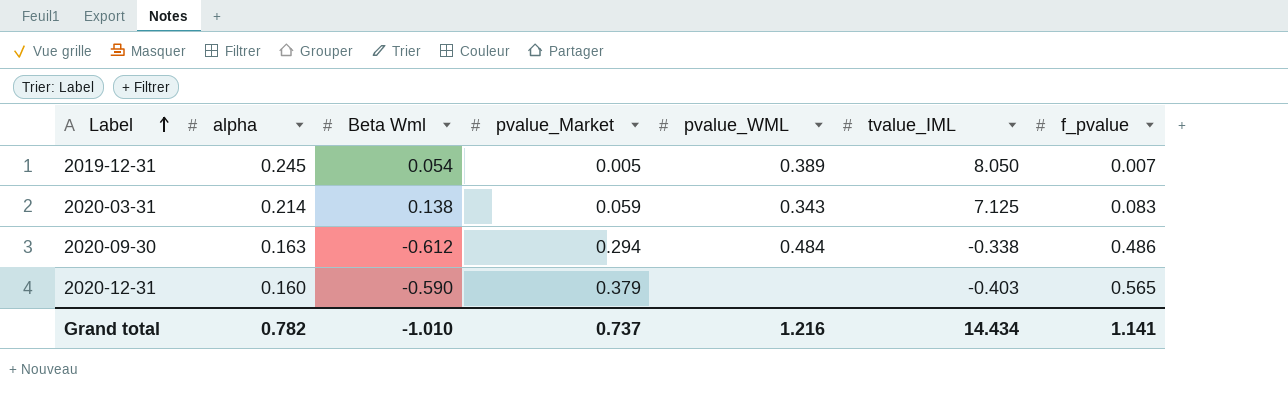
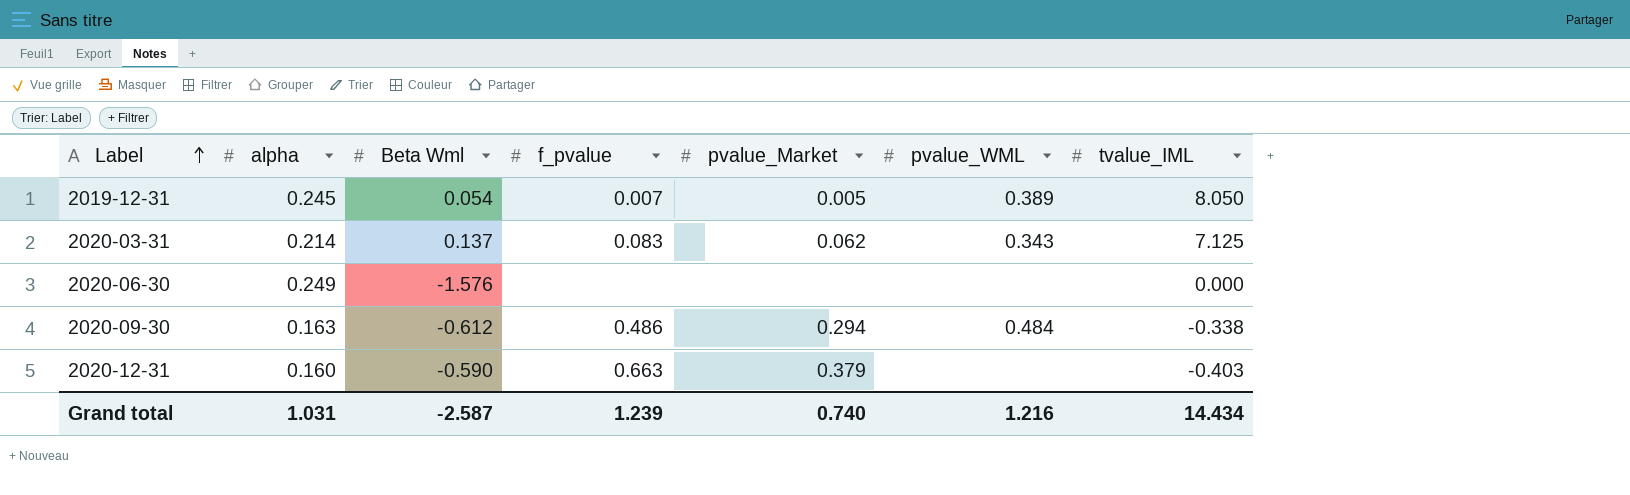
column f_pvalue | position: 7 -> 4
2020-03-31 | Beta Wml: 0.138 -> 0.137
2020-03-31 | pvalue_Market: 0.059 -> 0.062
row 2020-06-30: none -> 0.249 | -1.576 | none | none | none | 0.000
2020-12-31 | f_pvalue: 0.565 -> 0.663
Grand total | alpha: 0.782 -> 1.031
Grand total | Beta Wml: -1.010 -> -2.587
Grand total | f_pvalue: 1.141 -> 1.239
Grand total | pvalue_Market: 0.737 -> 0.740

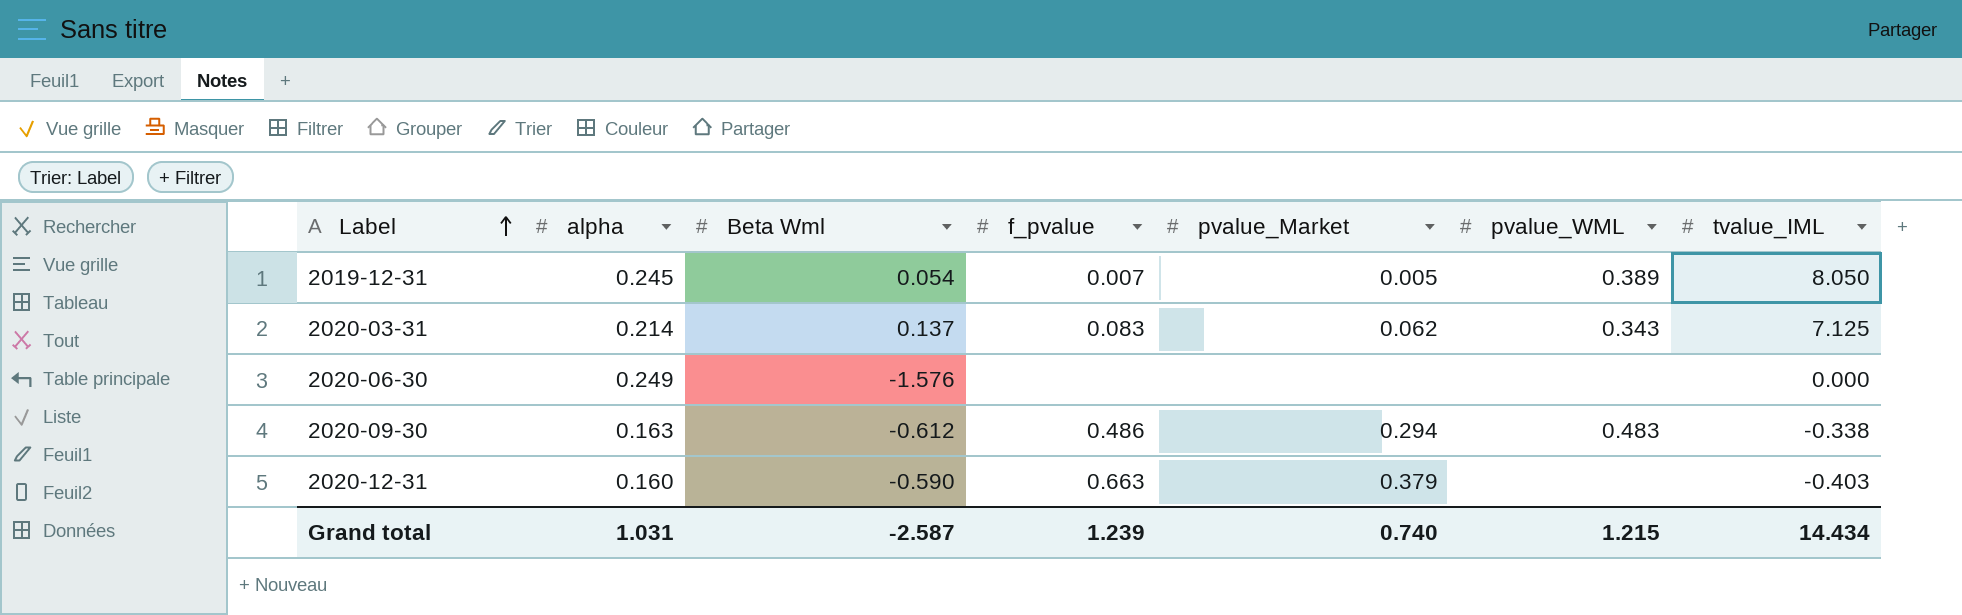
2020-09-30 | pvalue_WML: 0.484 -> 0.483
Grand total | pvalue_WML: 1.216 -> 1.215

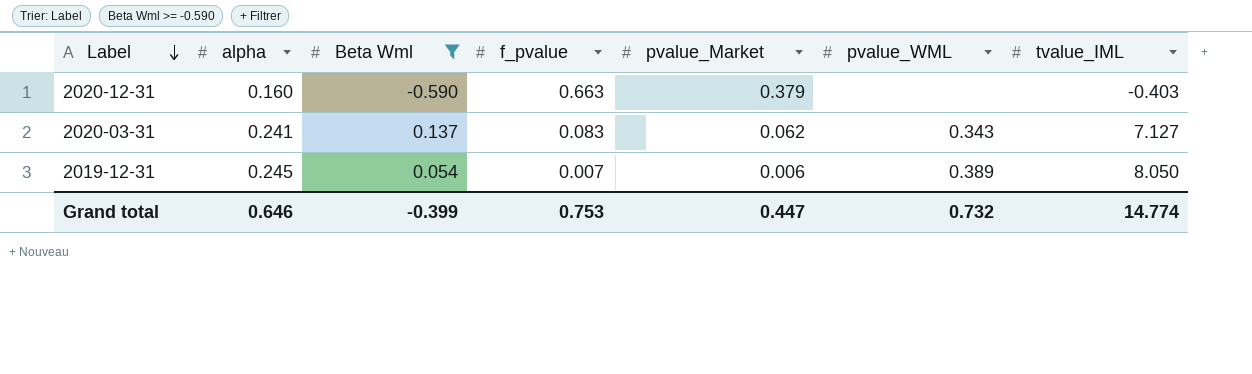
filter: none -> Beta Wml >= -0.590
row order: Label ascending -> Label descending
2020-03-31 | alpha: 0.214 -> 0.241
2020-03-31 | tvalue_IML: 7.125 -> 7.127
2019-12-31 | pvalue_Market: 0.005 -> 0.006
Grand total | alpha: 1.031 -> 0.646
Grand total | Beta Wml: -2.587 -> -0.399
Grand total | f_pvalue: 1.239 -> 0.753
Grand total | pvalue_Market: 0.740 -> 0.447
Grand total | pvalue_WML: 1.215 -> 0.732
Grand total | tvalue_IML: 14.434 -> 14.774

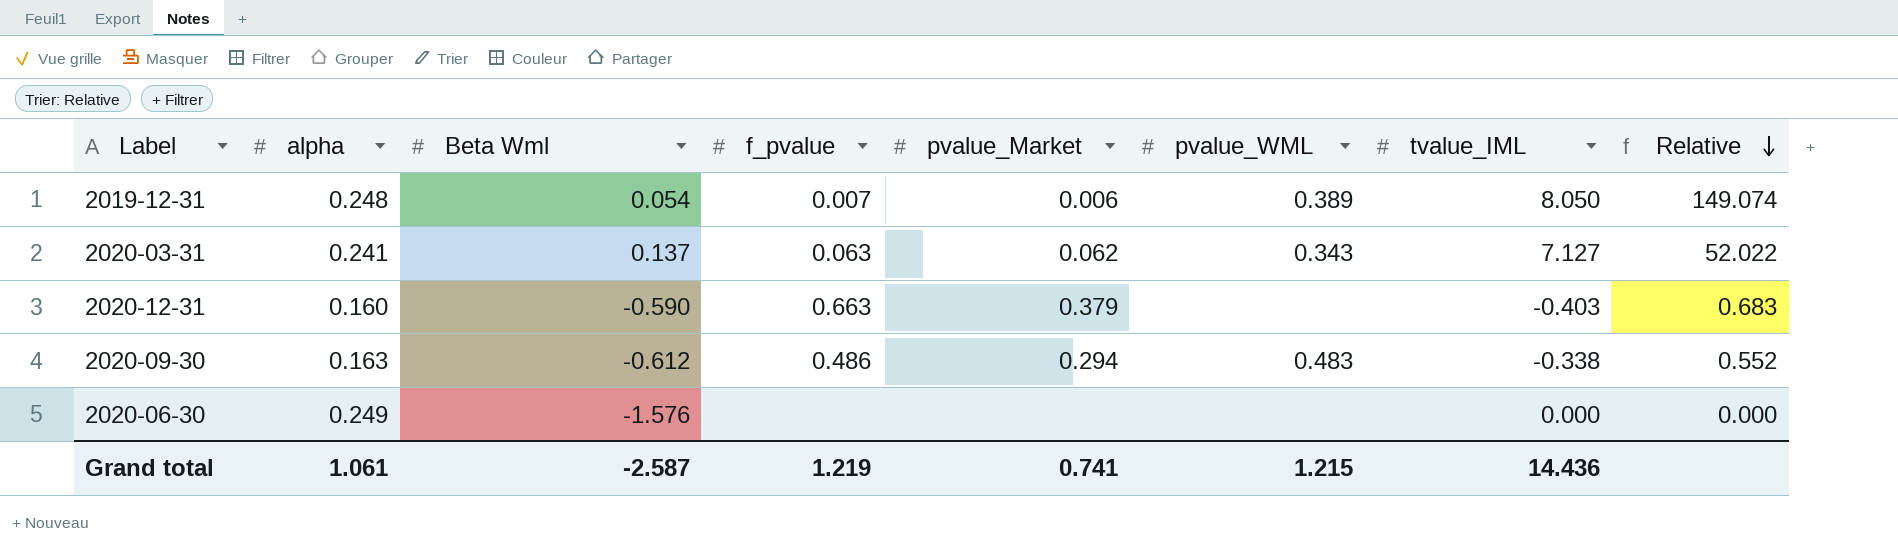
filter: Beta Wml >= -0.590 -> none
row order: Label descending -> Relative descending
column Relative | formula: none -> [tvalue_IML] / [Beta Wml]
2019-12-31 | alpha: 0.245 -> 0.248
2020-03-31 | f_pvalue: 0.083 -> 0.063
Grand total | alpha: 0.646 -> 1.061
Grand total | Beta Wml: -0.399 -> -2.587
Grand total | f_pvalue: 0.753 -> 1.219
Grand total | pvalue_Market: 0.447 -> 0.741
Grand total | pvalue_WML: 0.732 -> 1.215
Grand total | tvalue_IML: 14.774 -> 14.436

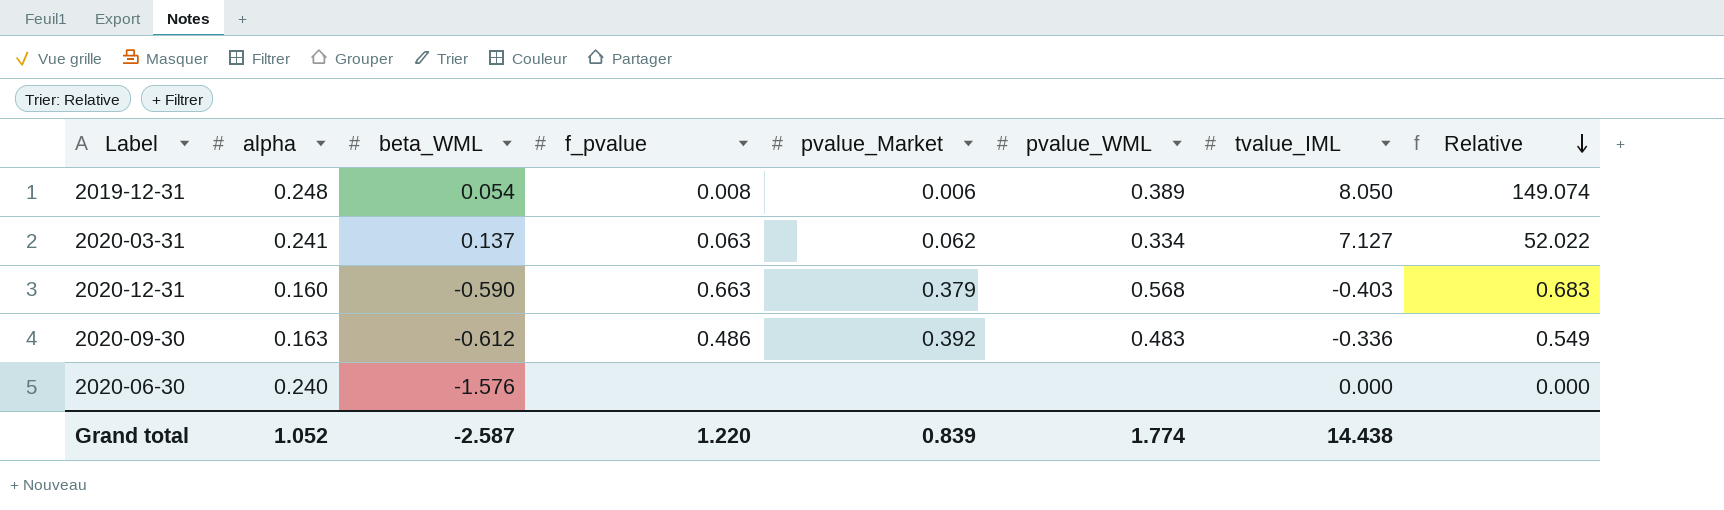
column name: Beta Wml -> beta_WML
2019-12-31 | f_pvalue: 0.007 -> 0.008
2020-03-31 | pvalue_WML: 0.343 -> 0.334
2020-12-31 | pvalue_WML: none -> 0.568
2020-09-30 | pvalue_Market: 0.294 -> 0.392
2020-09-30 | tvalue_IML: -0.338 -> -0.336
2020-09-30 | Relative: 0.552 -> 0.549
2020-06-30 | alpha: 0.249 -> 0.240
Grand total | alpha: 1.061 -> 1.052
Grand total | f_pvalue: 1.219 -> 1.220
Grand total | pvalue_Market: 0.741 -> 0.839
Grand total | pvalue_WML: 1.215 -> 1.774
Grand total | tvalue_IML: 14.436 -> 14.438

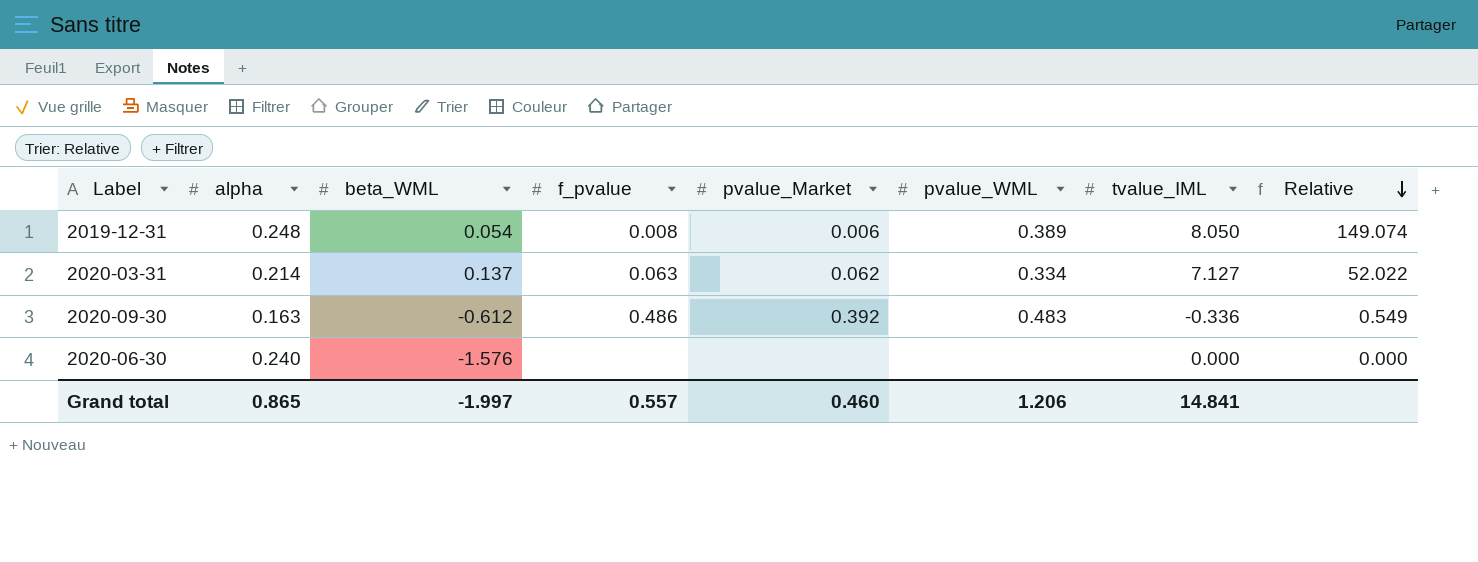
row 2020-12-31: 0.160 | -0.590 | 0.663 | 0.379 | 0.568 | -0.403 | 0.683 -> none
2020-03-31 | alpha: 0.241 -> 0.214
Grand total | alpha: 1.052 -> 0.865
Grand total | beta_WML: -2.587 -> -1.997
Grand total | f_pvalue: 1.220 -> 0.557
Grand total | pvalue_Market: 0.839 -> 0.460
Grand total | pvalue_WML: 1.774 -> 1.206
Grand total | tvalue_IML: 14.438 -> 14.841

